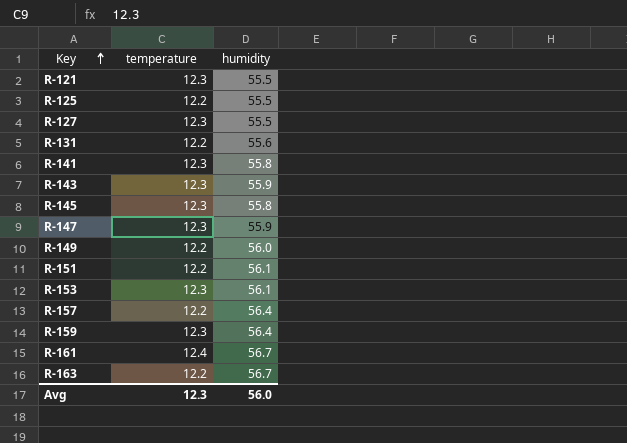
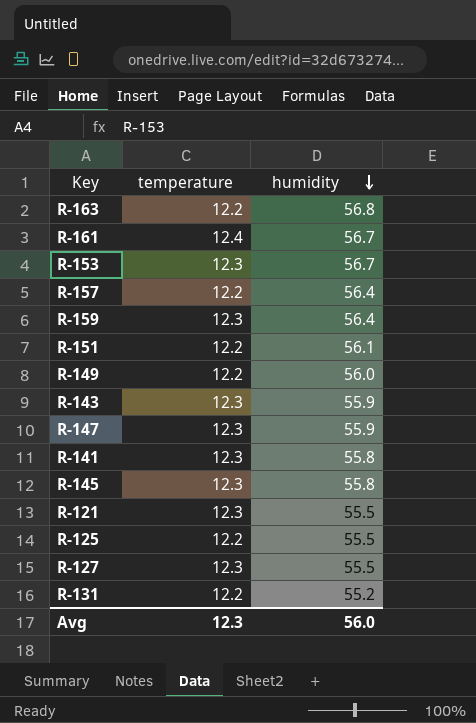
row order: Key ascending -> humidity descending
R-163 | humidity: 56.7 -> 56.8
R-153 | humidity: 56.1 -> 56.7
R-131 | humidity: 55.6 -> 55.2

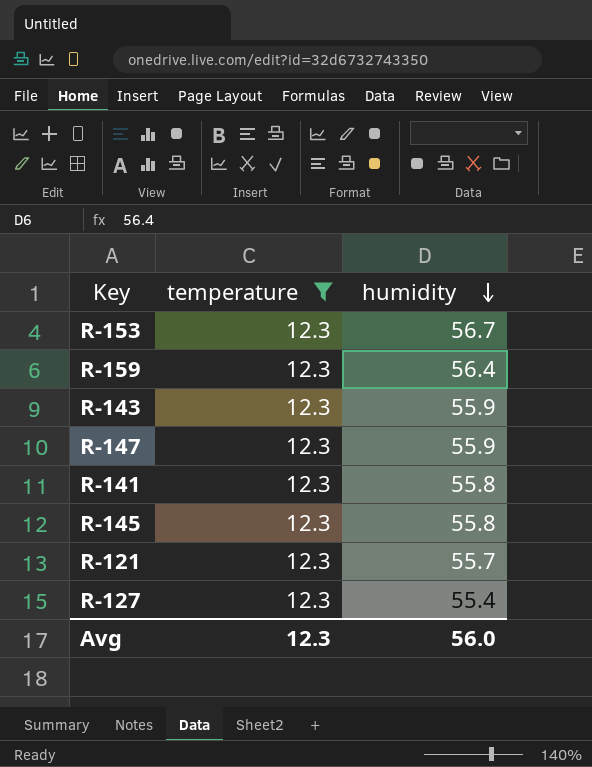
filter: none -> temperature = 12.3
R-121 | humidity: 55.5 -> 55.7
R-127 | humidity: 55.5 -> 55.4

